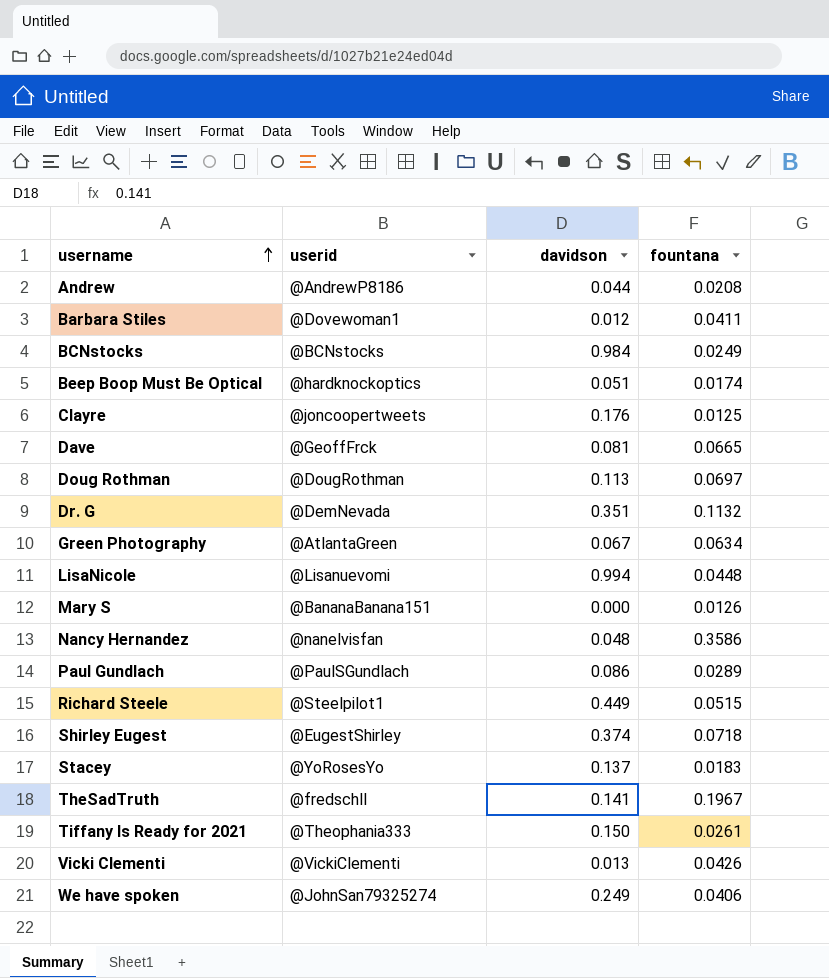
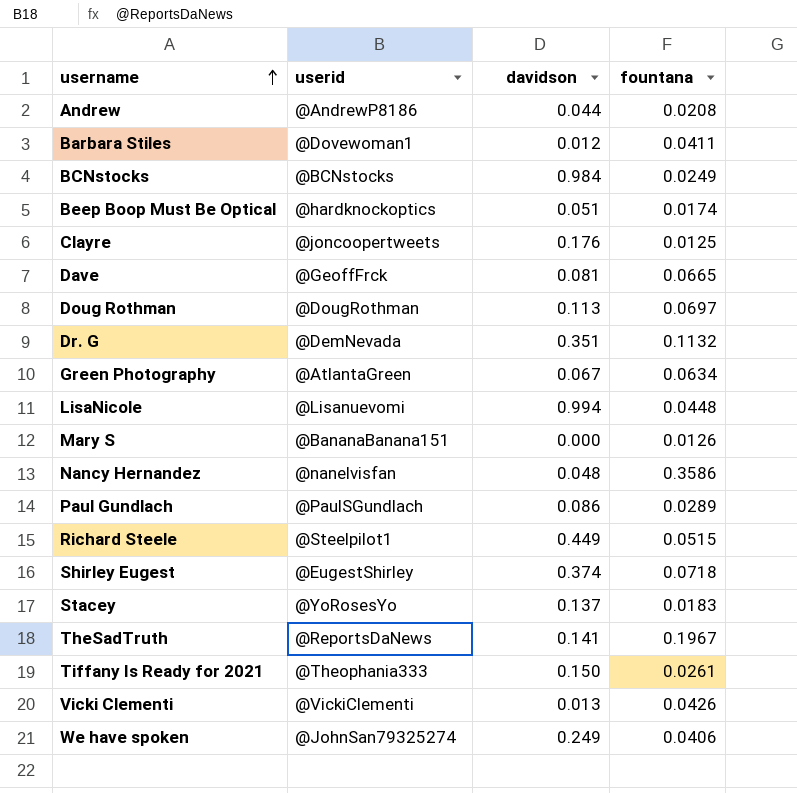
TheSadTruth | userid: @fredschll -> @ReportsDaNews

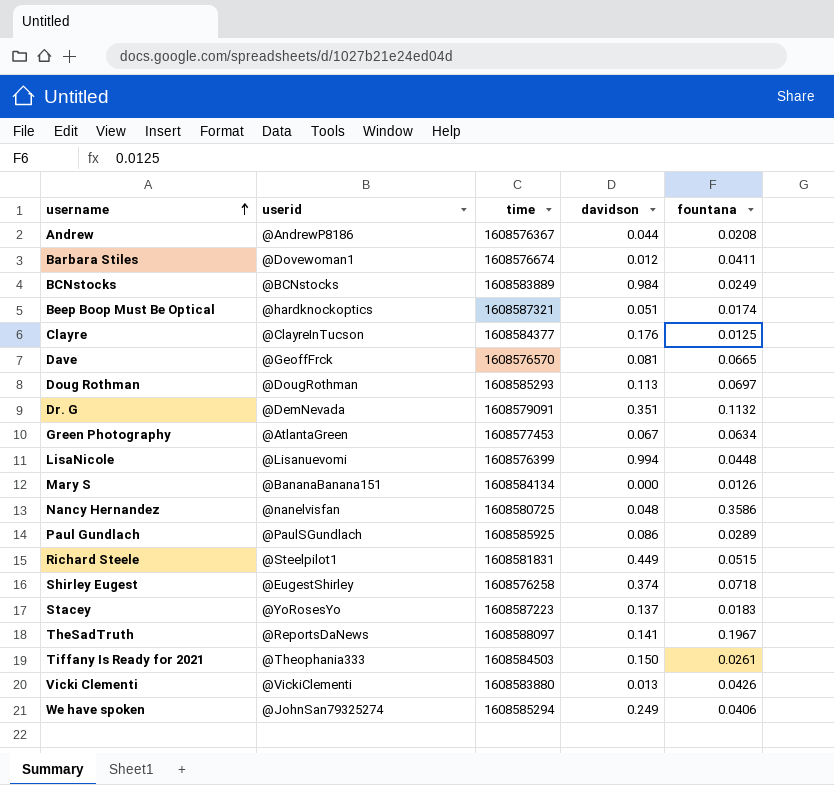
column time | position: none -> 3
Clayre | userid: @joncoopertweets -> @ClayreInTucson

